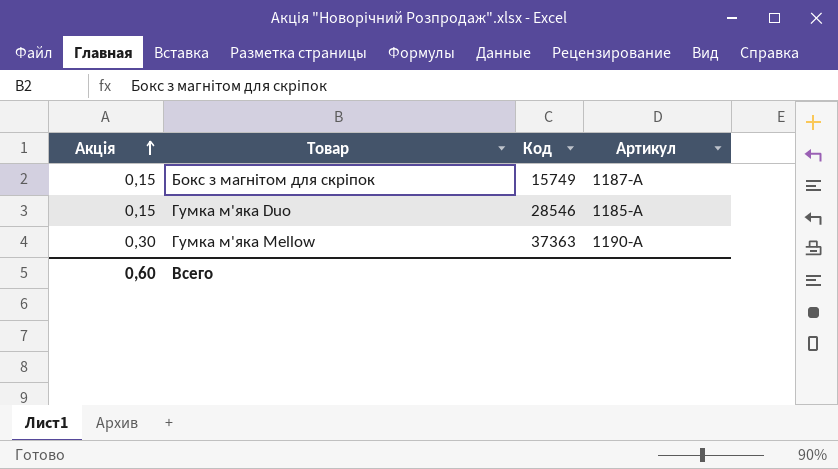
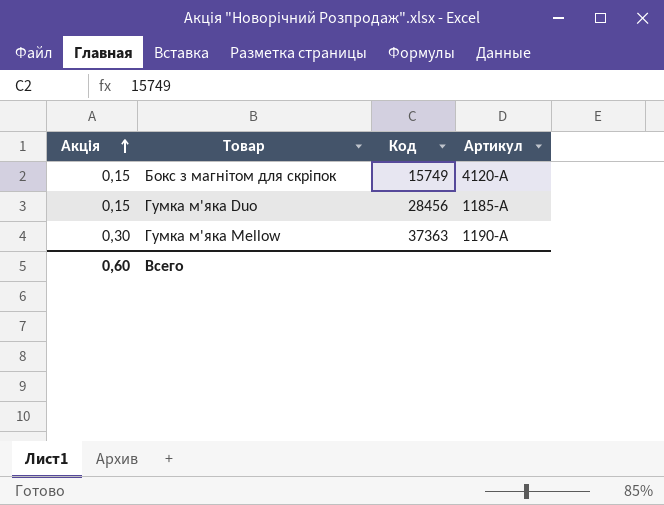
Бокс з магнітом для скріпок | Артикул: 1187-A -> 4120-A
Гумка м'яка Duo | Код: 28546 -> 28456

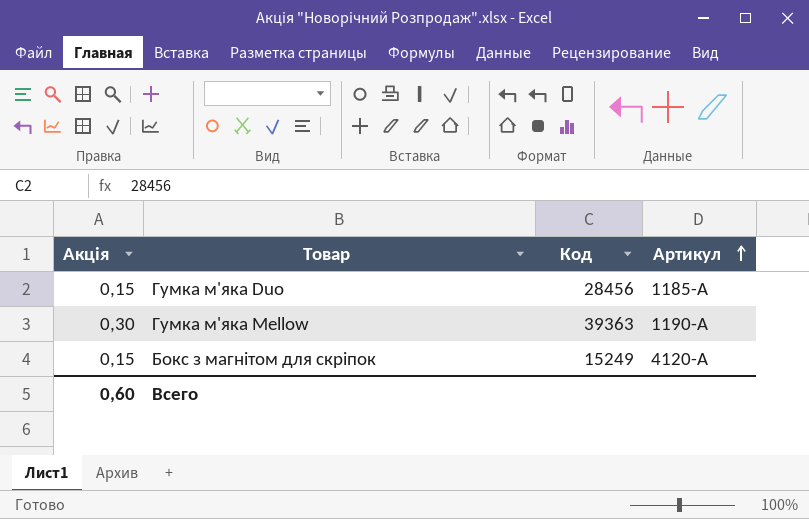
row order: Акція ascending -> Артикул ascending
Гумка м'яка Mellow | Код: 37363 -> 39363
Бокс з магнітом для скріпок | Код: 15749 -> 15249

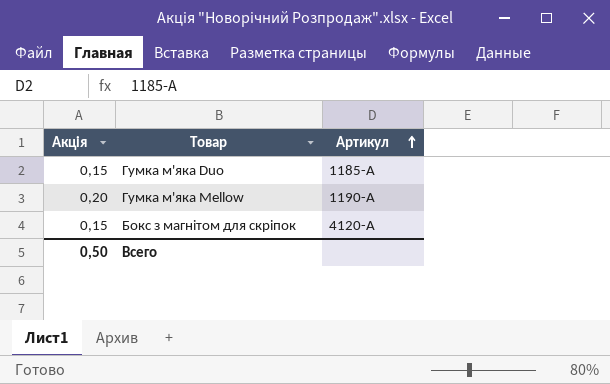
column Код | position: 3 -> none
Гумка м'яка Mellow | Акція: 0,30 -> 0,20
Всего | Акція: 0,60 -> 0,50

